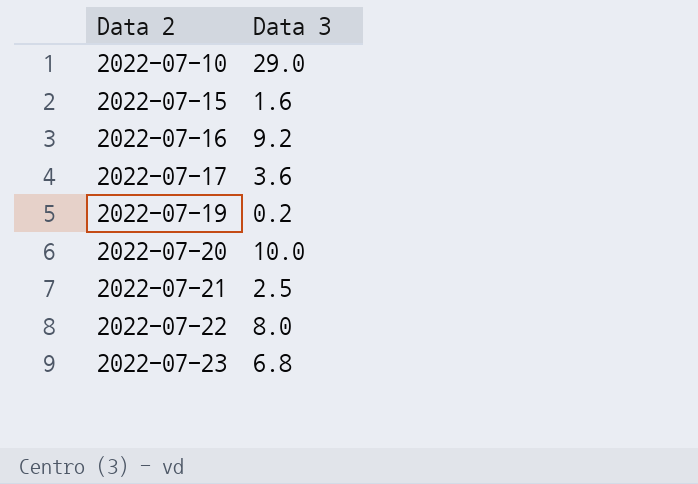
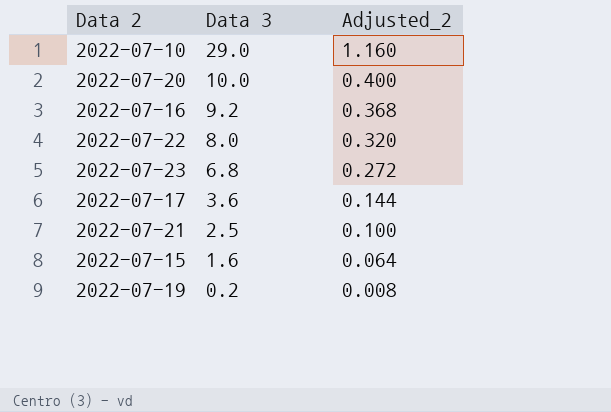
row order: Data 2 ascending -> Data 3 descending
column Adjusted_2 | formula: none -> [Data 3] * 0.04

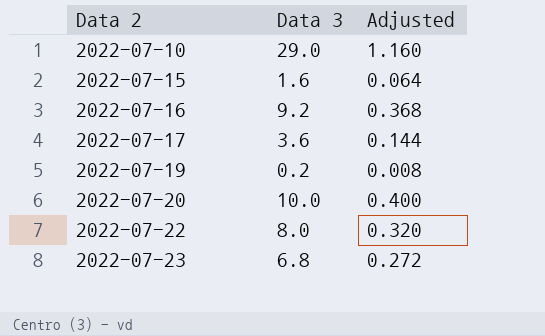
row order: Data 3 descending -> Data 2 ascending
column name: Adjusted_2 -> Adjusted
row 2022-07-21: 2.5 | 0.100 -> none

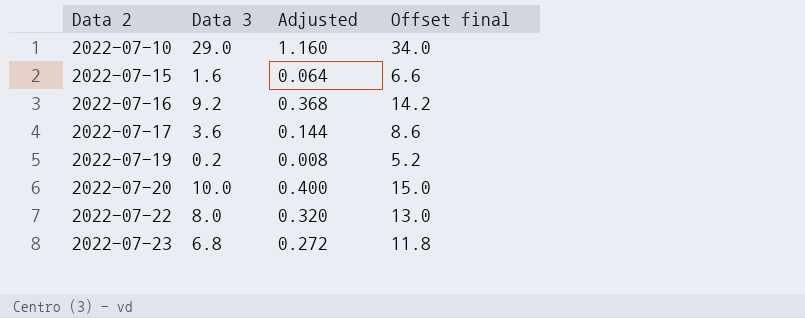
column Offset final | formula: none -> [Data 3] + 5

